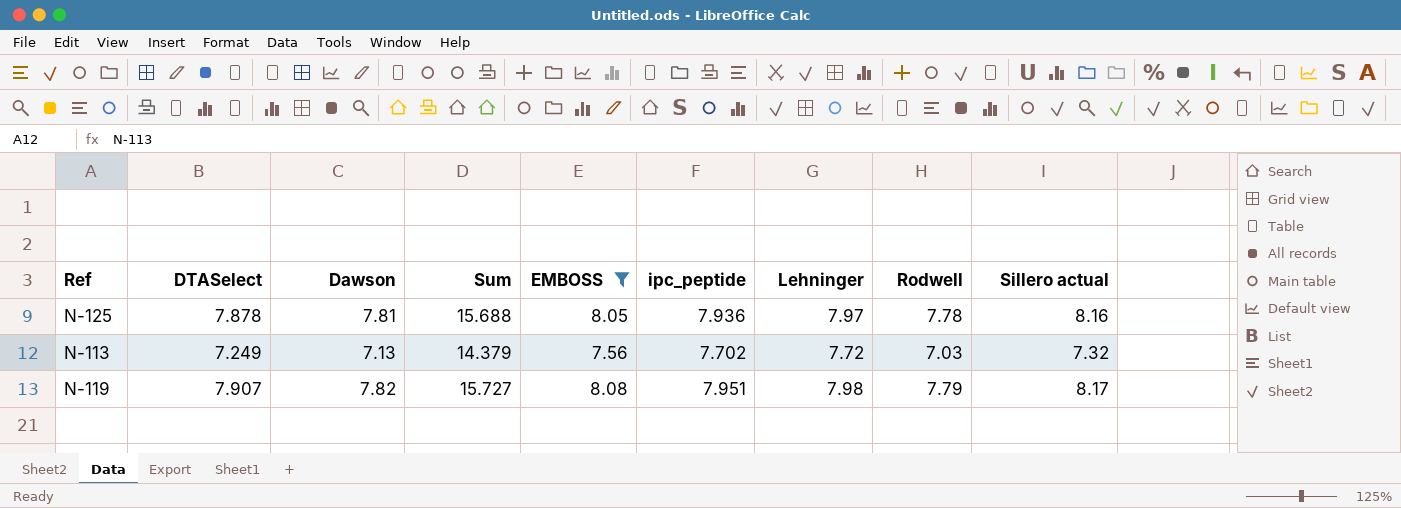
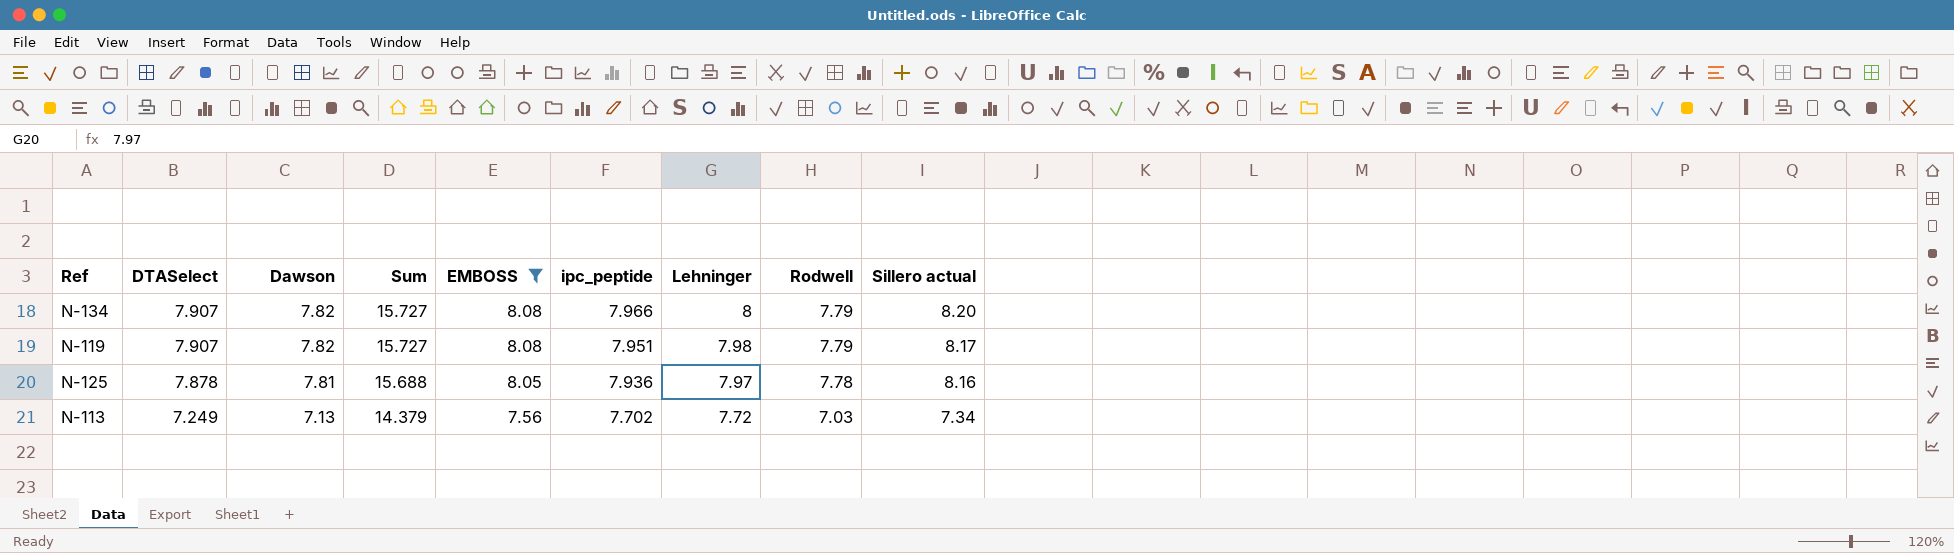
row order: none -> DTASelect descending
row N-134: none -> 7.907 | 7.82 | 15.727 | 8.08 | 7.966 | 8 | 7.79 | 8.20
N-113 | Sillero actual: 7.32 -> 7.34

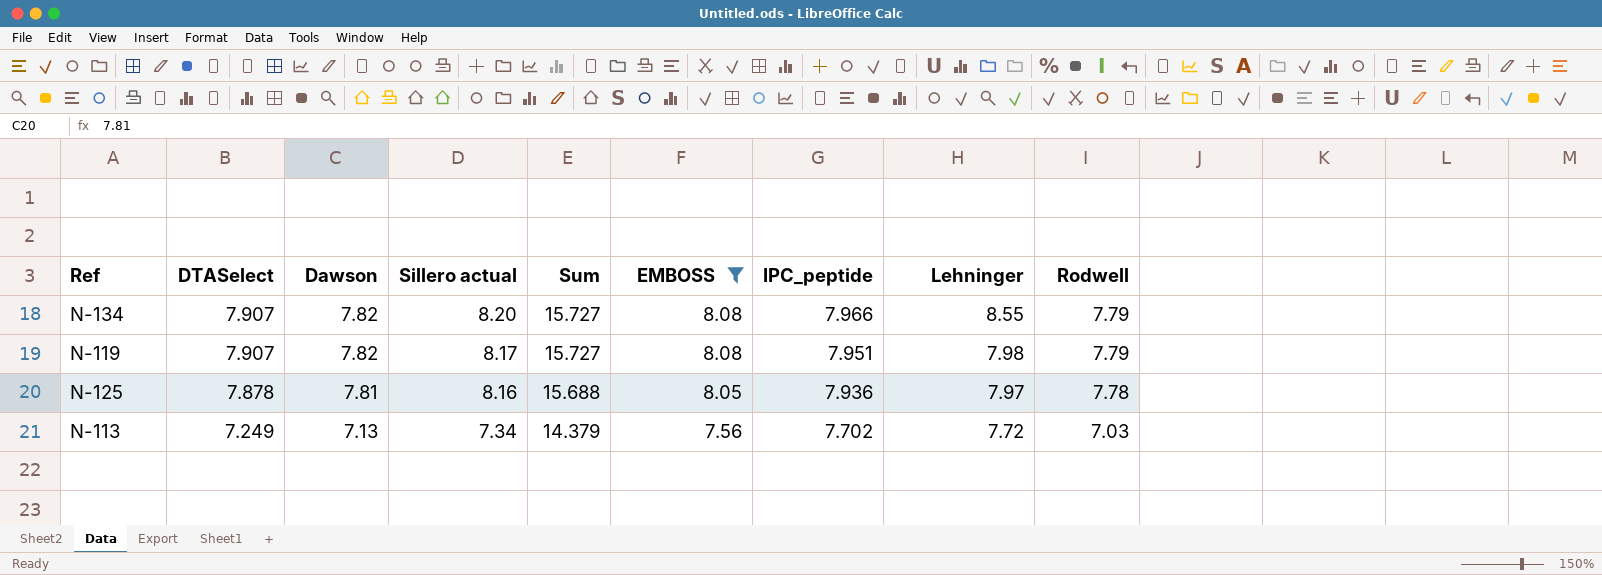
column Sillero actual | position: 9 -> 4
column name: ipc_peptide -> IPC_peptide
N-134 | Lehninger: 8 -> 8.55

